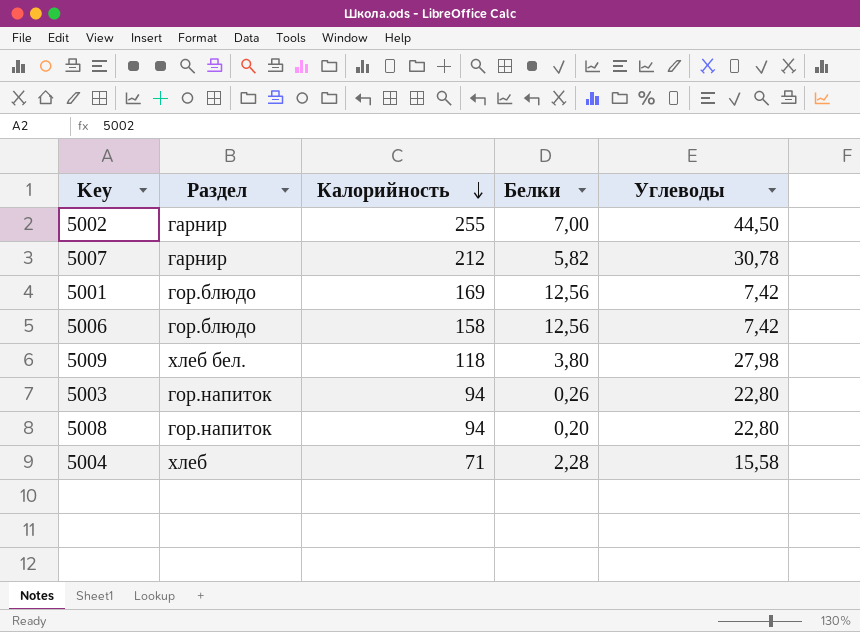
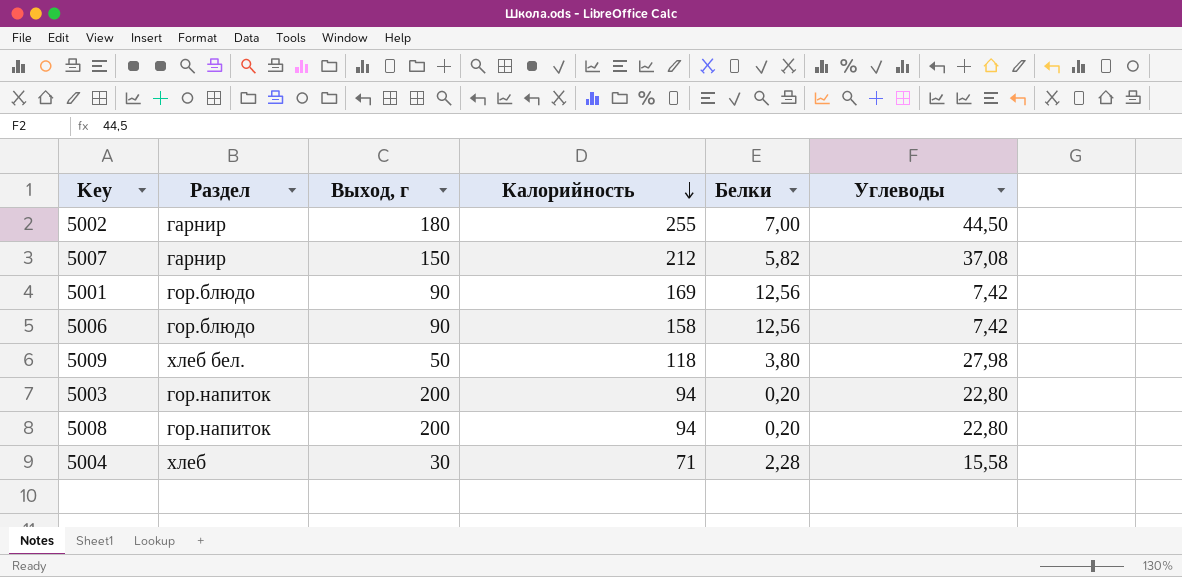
column Выход, г | position: none -> 3
5007 | Углеводы: 30,78 -> 37,08
5003 | Белки: 0,26 -> 0,20

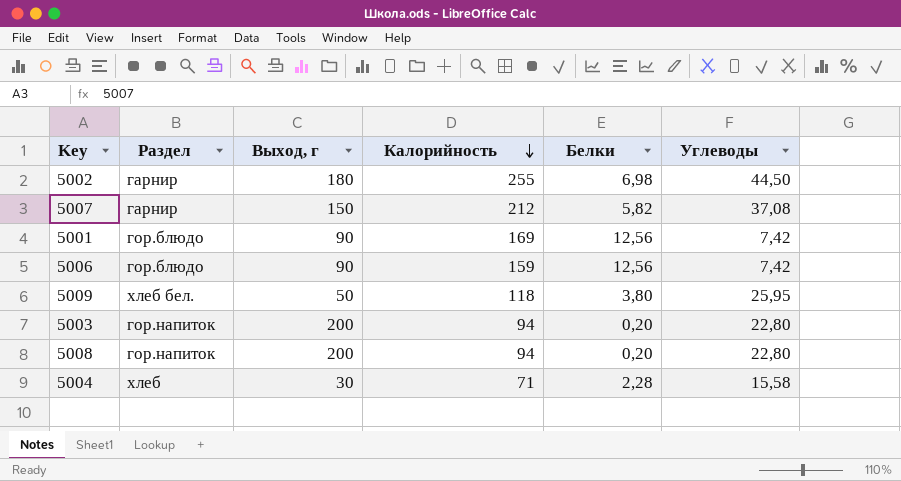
5002 | Белки: 7,00 -> 6,98
5006 | Калорийность: 158 -> 159
5009 | Углеводы: 27,98 -> 25,95

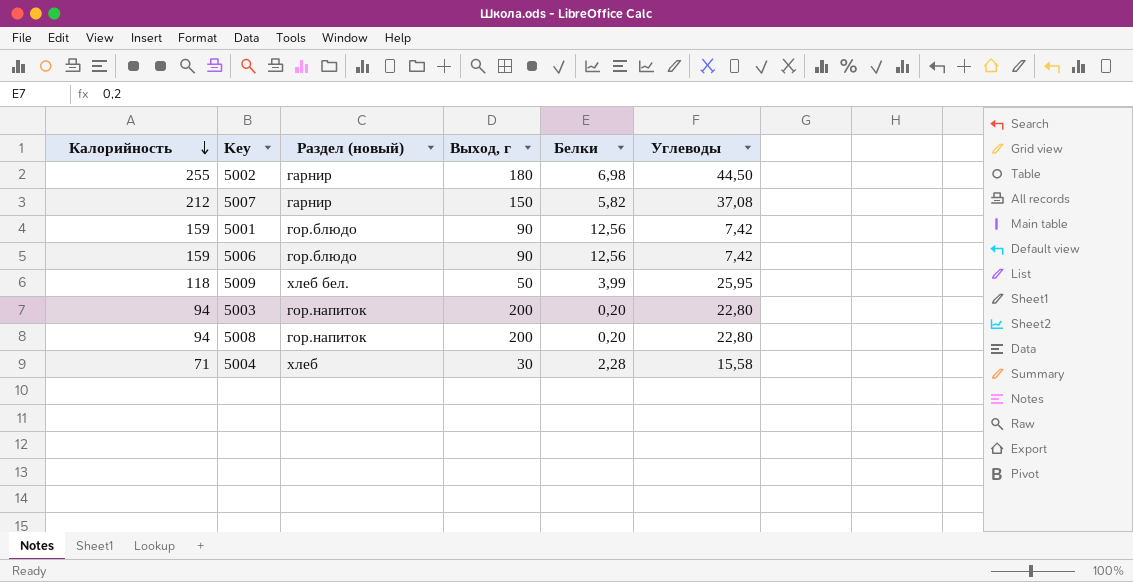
column Калорийность | position: 4 -> 1
column name: Раздел -> Раздел (новый)
5001 | Калорийность: 169 -> 159
5009 | Белки: 3,80 -> 3,99

